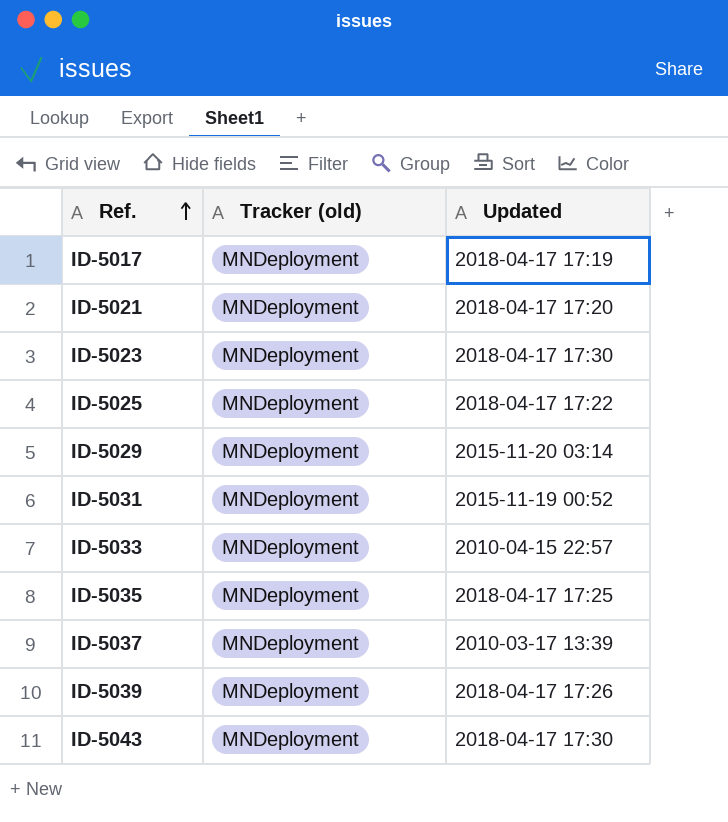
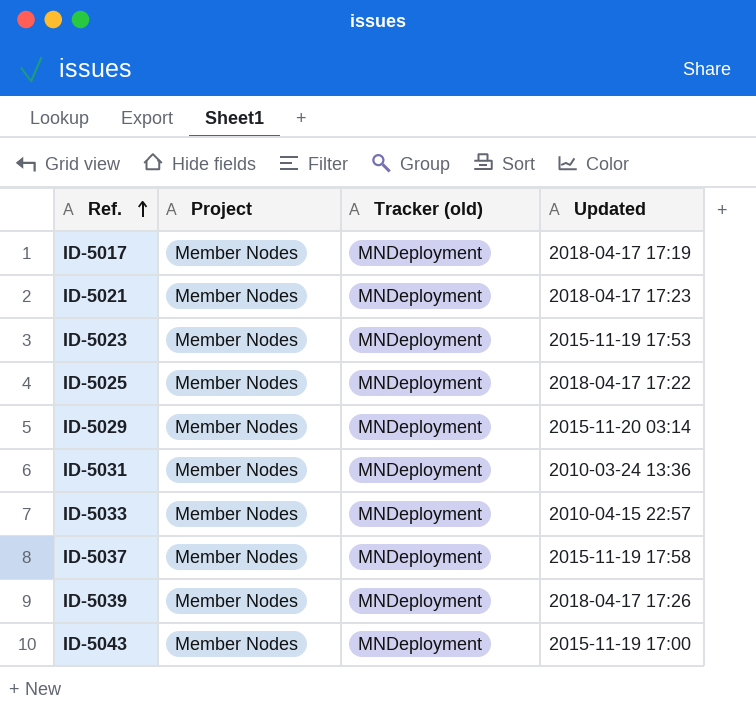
column Project | position: none -> 2
row ID-5035: MNDeployment | 2018-04-17 17:25 -> none
ID-5021 | Updated: 2018-04-17 17:20 -> 2018-04-17 17:23
ID-5023 | Updated: 2018-04-17 17:30 -> 2015-11-19 17:53
ID-5031 | Updated: 2015-11-19 00:52 -> 2010-03-24 13:36
ID-5037 | Updated: 2010-03-17 13:39 -> 2015-11-19 17:58
ID-5043 | Updated: 2018-04-17 17:30 -> 2015-11-19 17:00

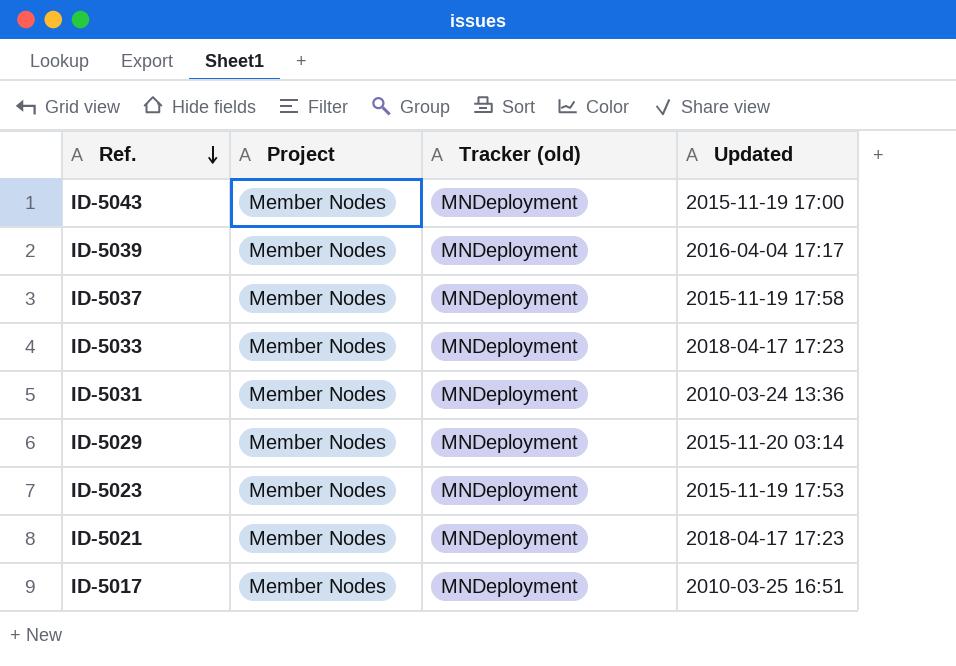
row order: Ref. ascending -> Ref. descending
row ID-5025: Member Nodes | MNDeployment | 2018-04-17 17:22 -> none
ID-5039 | Updated: 2018-04-17 17:26 -> 2016-04-04 17:17
ID-5033 | Updated: 2010-04-15 22:57 -> 2018-04-17 17:23
ID-5017 | Updated: 2018-04-17 17:19 -> 2010-03-25 16:51

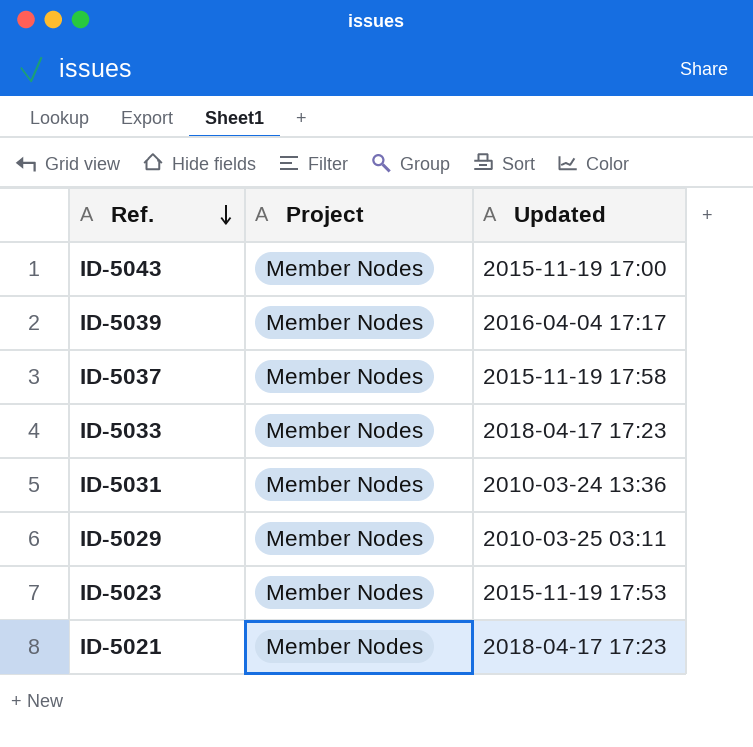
column Tracker (old) | position: 3 -> none
row ID-5017: Member Nodes | MNDeployment | 2010-03-25 16:51 -> none
ID-5029 | Updated: 2015-11-20 03:14 -> 2010-03-25 03:11

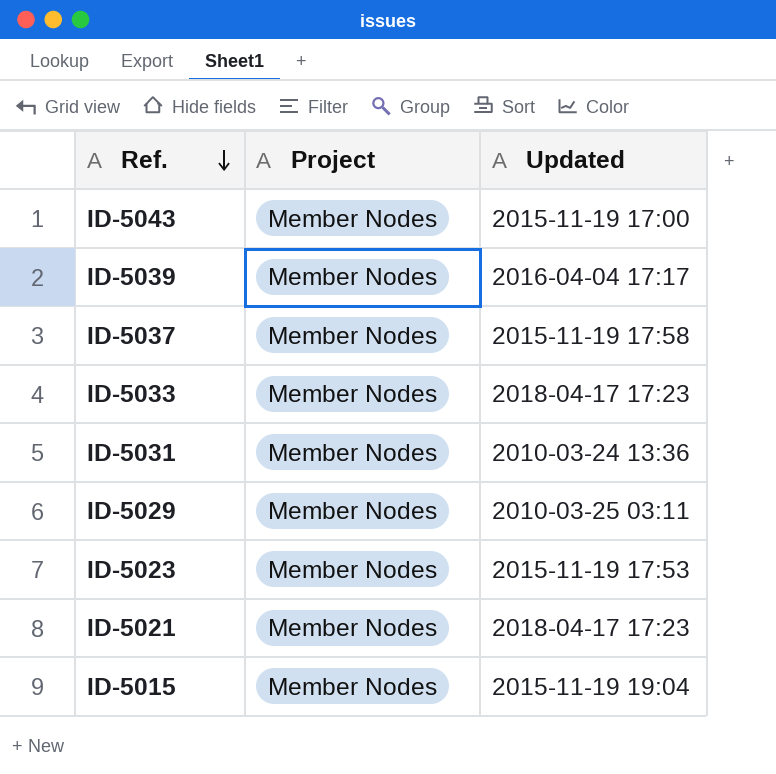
row ID-5015: none -> Member Nodes | 2015-11-19 19:04

